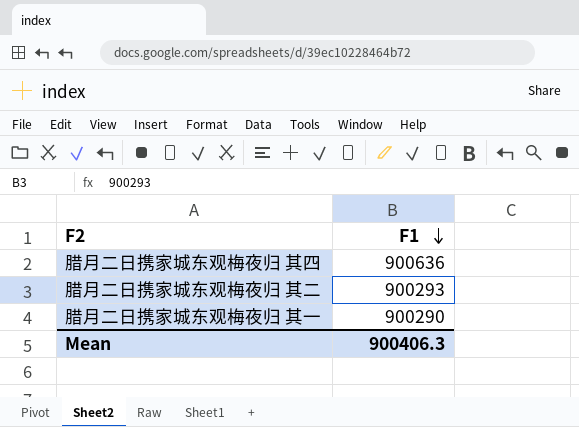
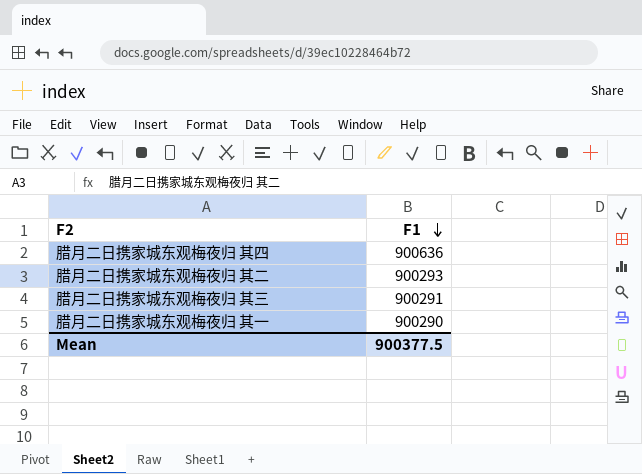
row 腊月二日携家城东观梅夜归 其三: none -> 900291
Mean | F1: 900406.3 -> 900377.5

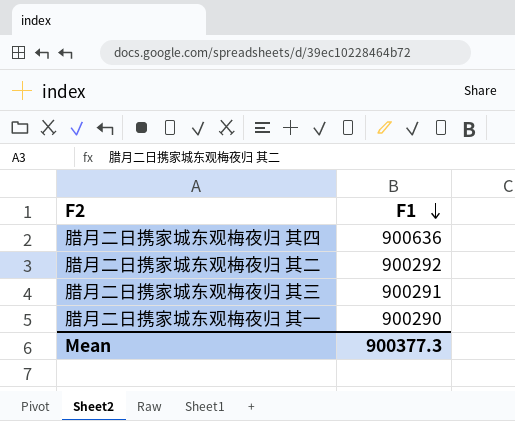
腊月二日携家城东观梅夜归 其二 | F1: 900293 -> 900292
Mean | F1: 900377.5 -> 900377.3

